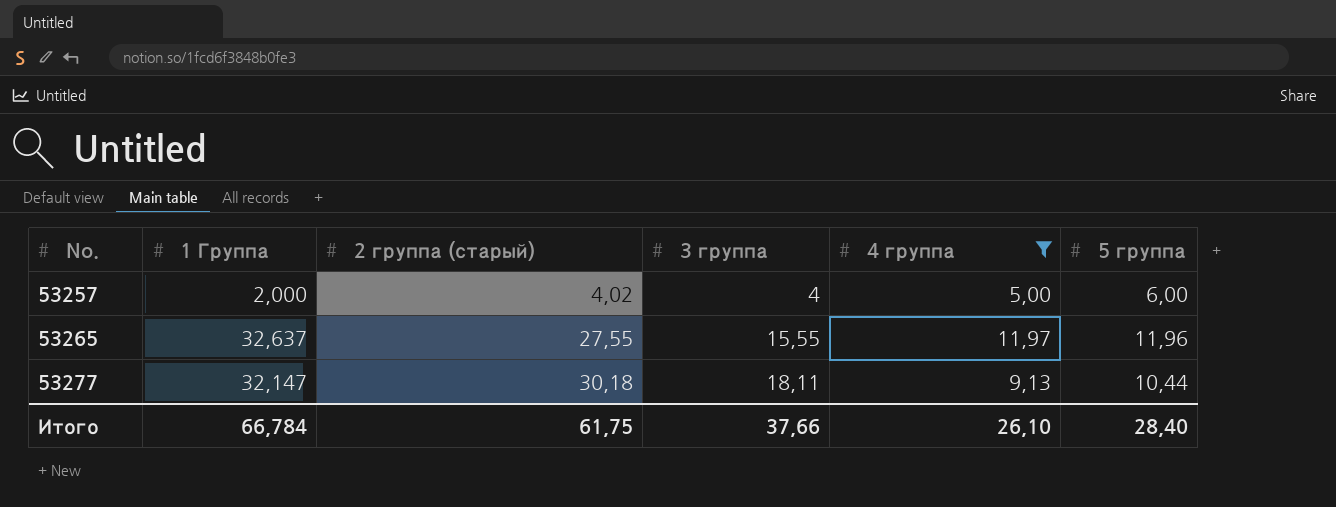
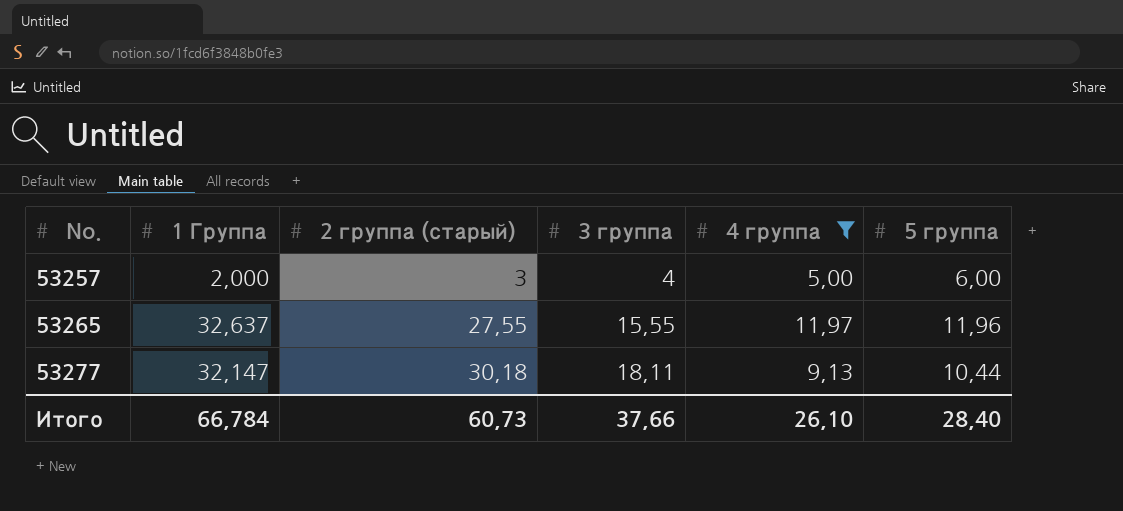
53257 | 2 группа (старый): 4,02 -> 3
Итого | 2 группа (старый): 61,75 -> 60,73

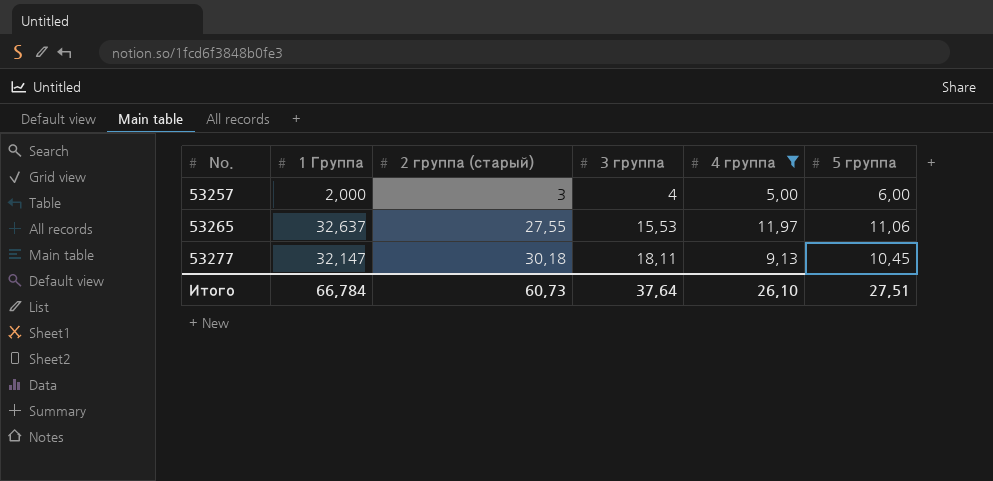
53265 | 3 группа: 15,55 -> 15,53
53265 | 5 группа: 11,96 -> 11,06
53277 | 5 группа: 10,44 -> 10,45
Итого | 3 группа: 37,66 -> 37,64
Итого | 5 группа: 28,40 -> 27,51

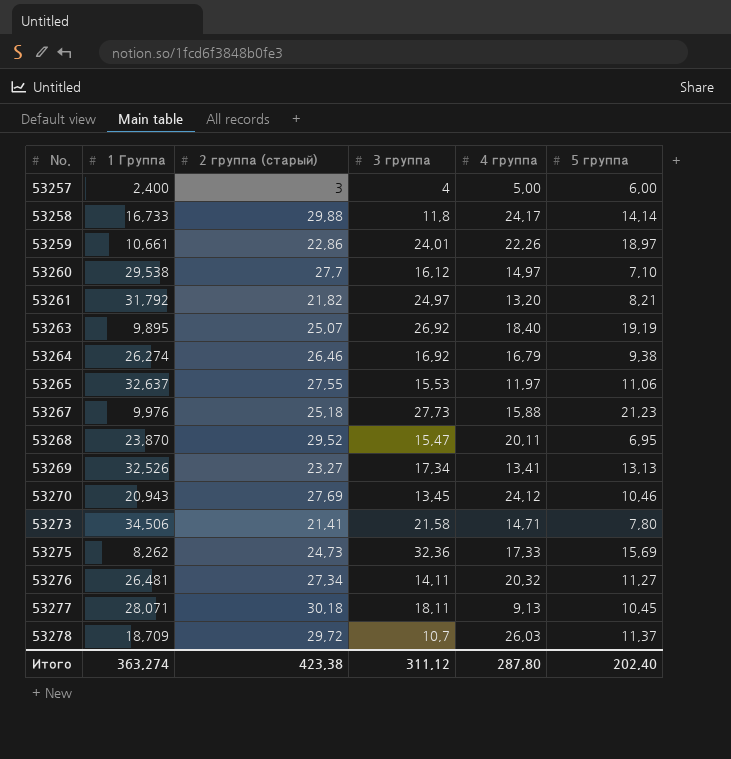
filter: 4 группа <= 11,97 -> none
53257 | 1 Группа: 2,000 -> 2,400
53277 | 1 Группа: 32,147 -> 28,071
Итого | 1 Группа: 66,784 -> 363,274
Итого | 2 группа (старый): 60,73 -> 423,38
Итого | 3 группа: 37,64 -> 311,12
Итого | 4 группа: 26,10 -> 287,80
Итого | 5 группа: 27,51 -> 202,40

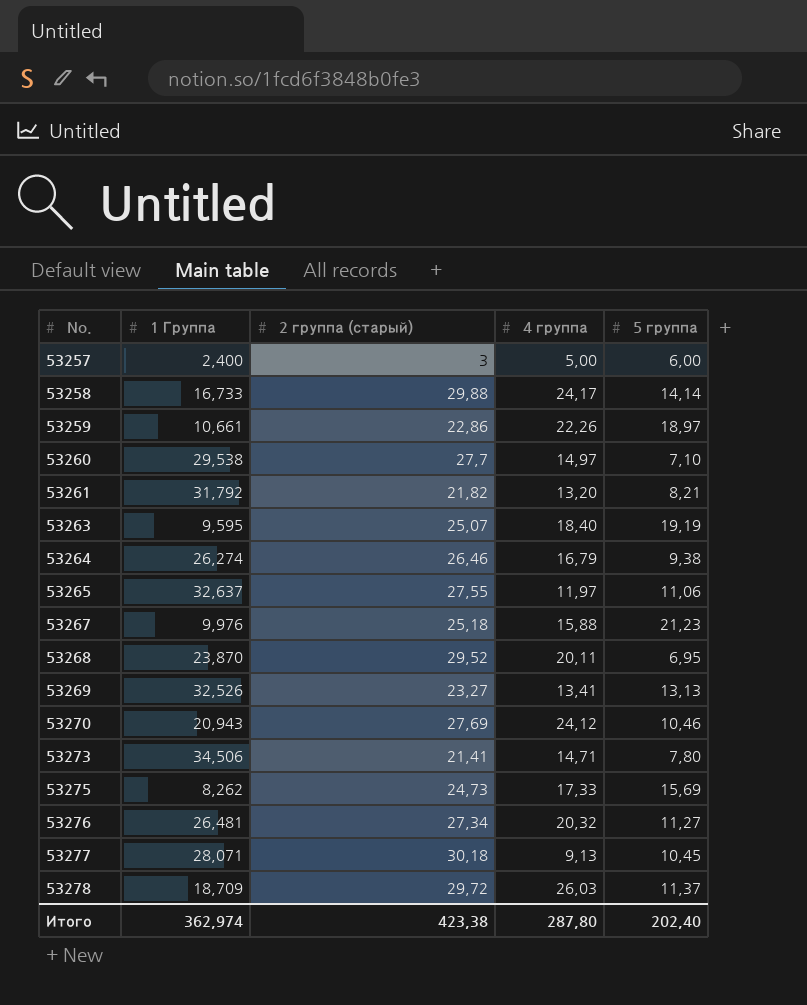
column 3 группа | position: 4 -> none
53263 | 1 Группа: 9,895 -> 9,595
Итого | 1 Группа: 363,274 -> 362,974

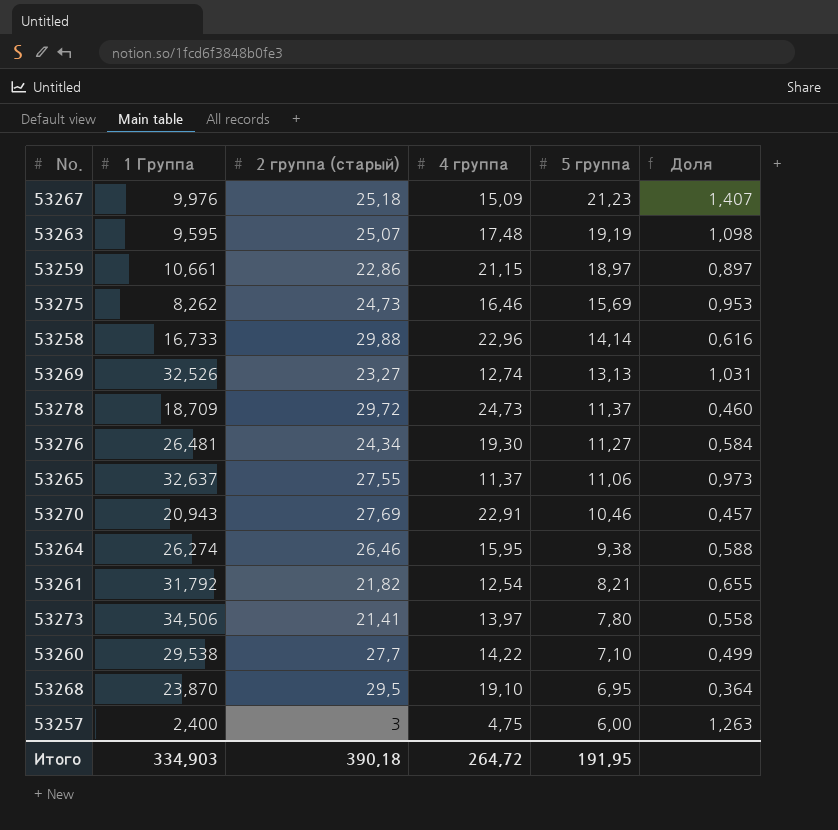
row order: No. ascending -> 5 группа descending
column Доля | formula: none -> [5 группа] / [4 группа]
row 53277: 28,071 | 30,18 | 9,13 | 10,45 -> none
53267 | 4 группа: 15,88 -> 15,09
53263 | 4 группа: 18,40 -> 17,48
53259 | 4 группа: 22,26 -> 21,15
53275 | 4 группа: 17,33 -> 16,46
53258 | 4 группа: 24,17 -> 22,96
53269 | 4 группа: 13,41 -> 12,74
53278 | 4 группа: 26,03 -> 24,73
53276 | 2 группа (старый): 27,34 -> 24,34
53276 | 4 группа: 20,32 -> 19,30
53265 | 4 группа: 11,97 -> 11,37
53270 | 4 группа: 24,12 -> 22,91
53264 | 4 группа: 16,79 -> 15,95
53261 | 4 группа: 13,20 -> 12,54
53273 | 4 группа: 14,71 -> 13,97
53260 | 4 группа: 14,97 -> 14,22
53268 | 2 группа (старый): 29,52 -> 29,5
53268 | 4 группа: 20,11 -> 19,10
53257 | 4 группа: 5,00 -> 4,75
Итого | 1 Группа: 362,974 -> 334,903
Итого | 2 группа (старый): 423,38 -> 390,18
Итого | 4 группа: 287,80 -> 264,72
Итого | 5 группа: 202,40 -> 191,95

